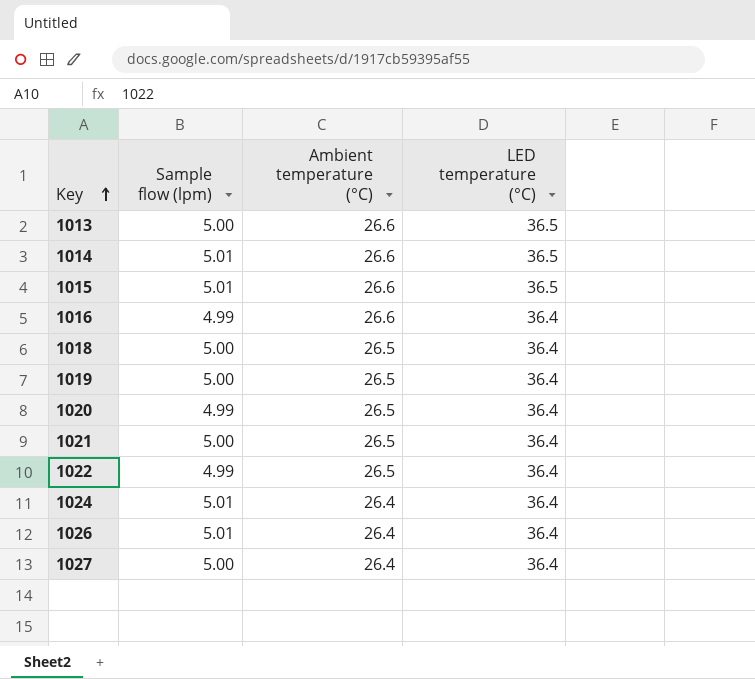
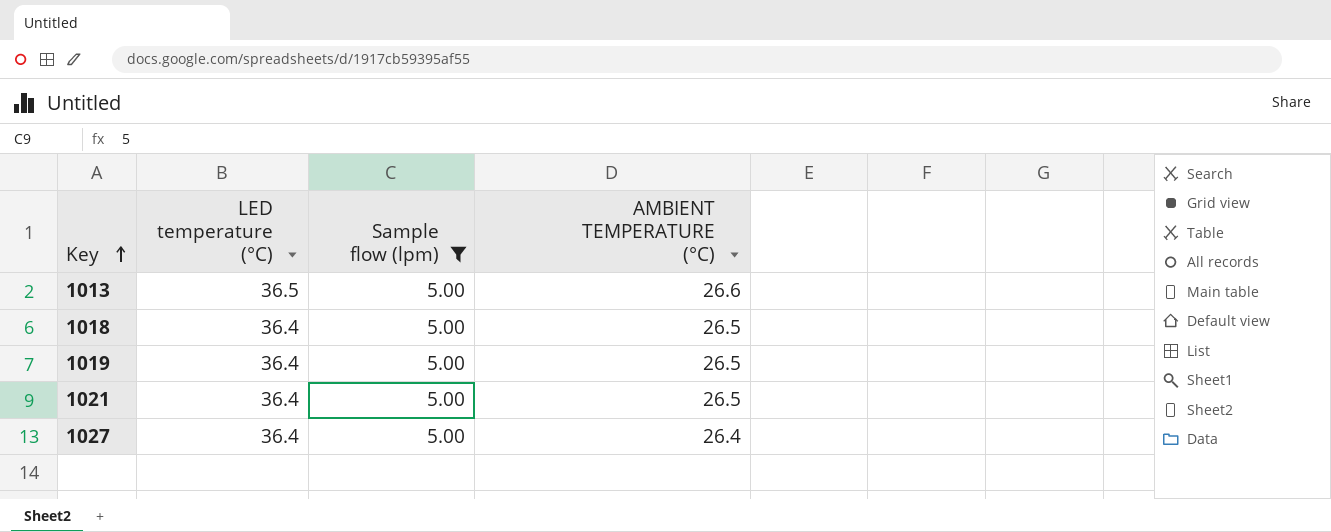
filter: none -> Sample flow (lpm) = 5.00
column LED temperature (°C) | position: 4 -> 2
column name: Ambient temperature (°C) -> AMBIENT TEMPERATURE (°C)

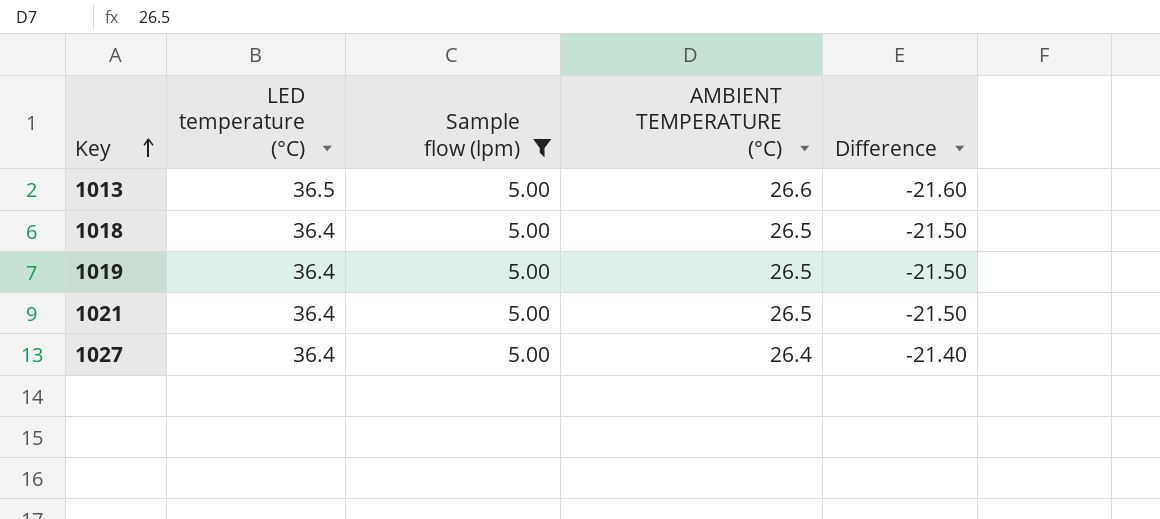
column Difference | formula: none -> [Sample flow (lpm)] - [AMBIENT TEMPERATURE (°C)]

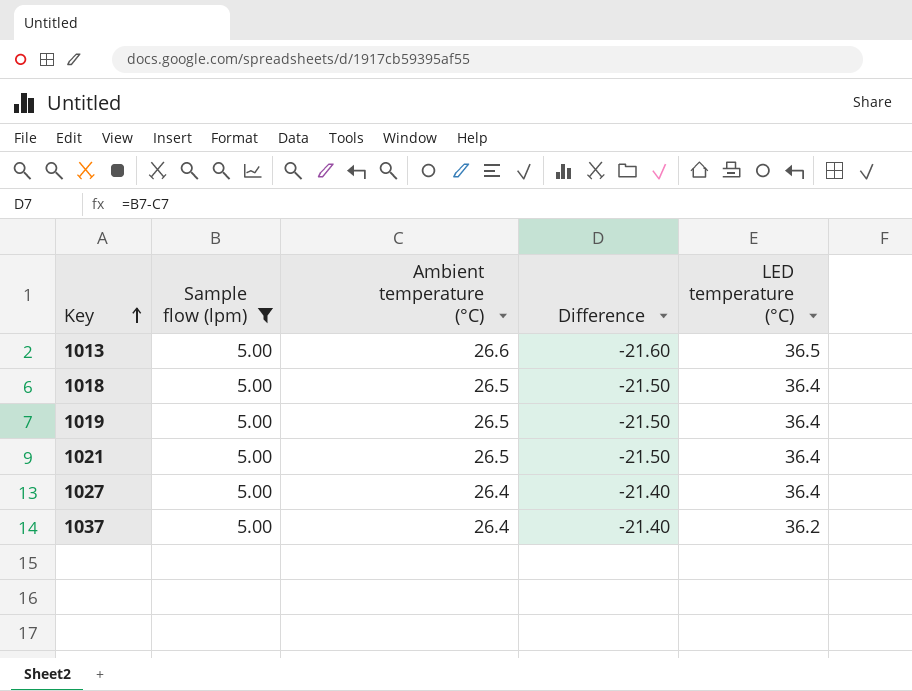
column name: AMBIENT TEMPERATURE (°C) -> Ambient temperature (°C)
column LED temperature (°C) | position: 2 -> 5
row 1037: none -> 5.00 | 26.4 | -21.40 | 36.2

